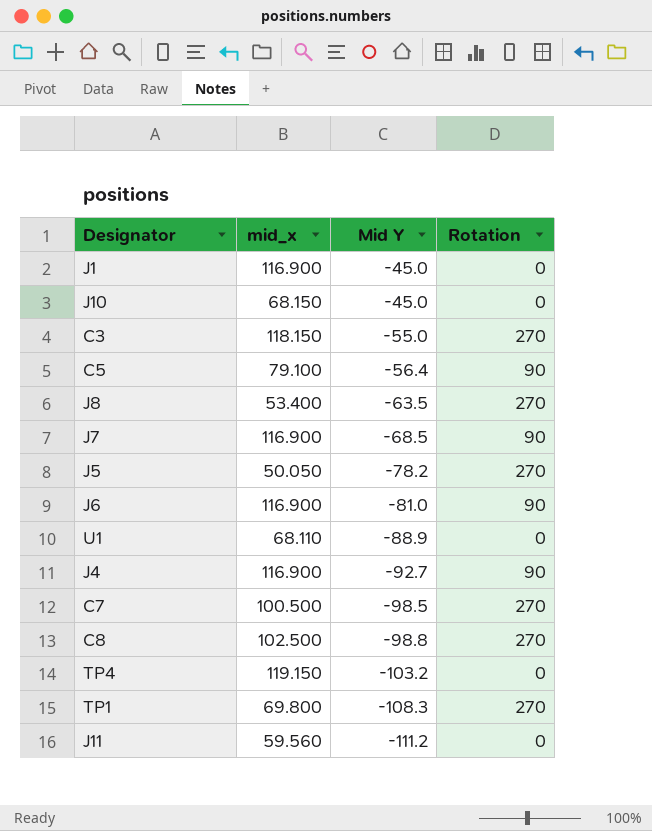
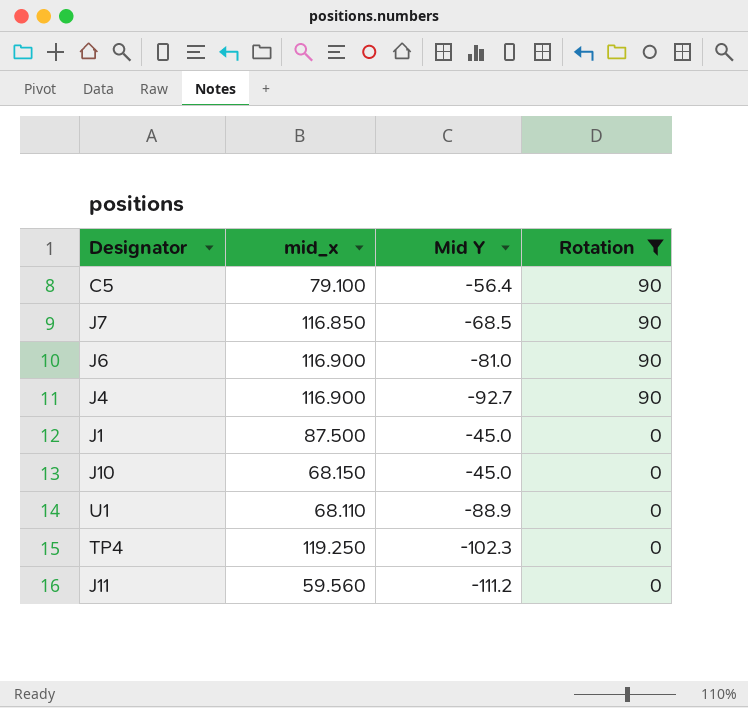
filter: none -> Rotation != 270
row order: Mid Y descending -> Rotation descending
J7 | mid_x: 116.900 -> 116.850
J1 | mid_x: 116.900 -> 87.500
TP4 | mid_x: 119.150 -> 119.250
TP4 | Mid Y: -103.2 -> -102.3

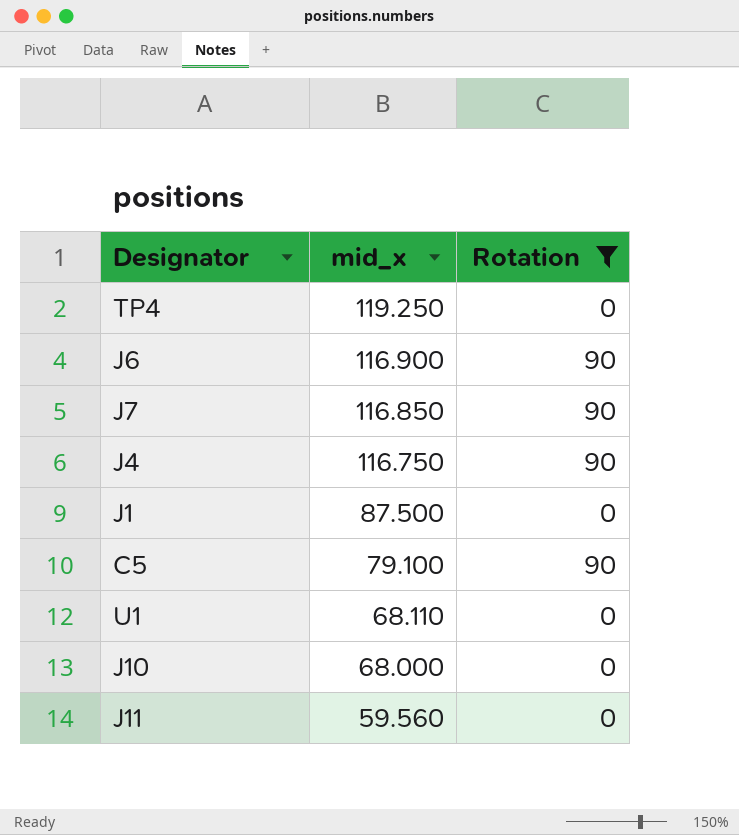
row order: Rotation descending -> mid_x descending
column Mid Y | position: 3 -> none
J4 | mid_x: 116.900 -> 116.750
J10 | mid_x: 68.150 -> 68.000

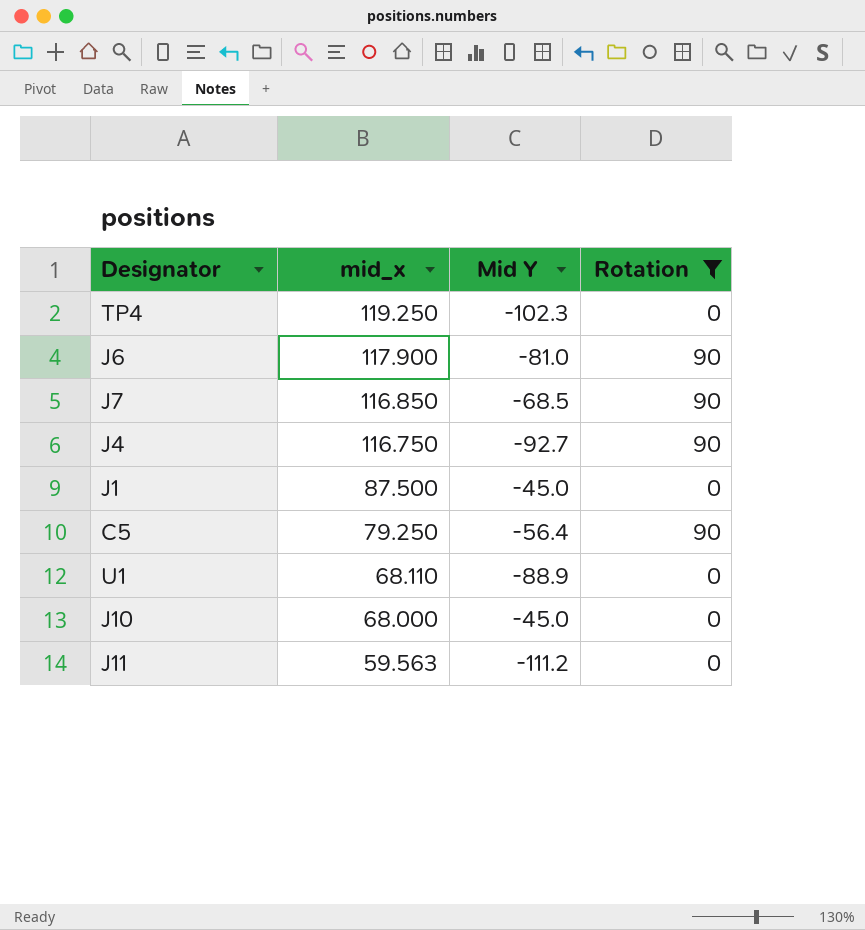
column Mid Y | position: none -> 3
J6 | mid_x: 116.900 -> 117.900
C5 | mid_x: 79.100 -> 79.250
J11 | mid_x: 59.560 -> 59.563

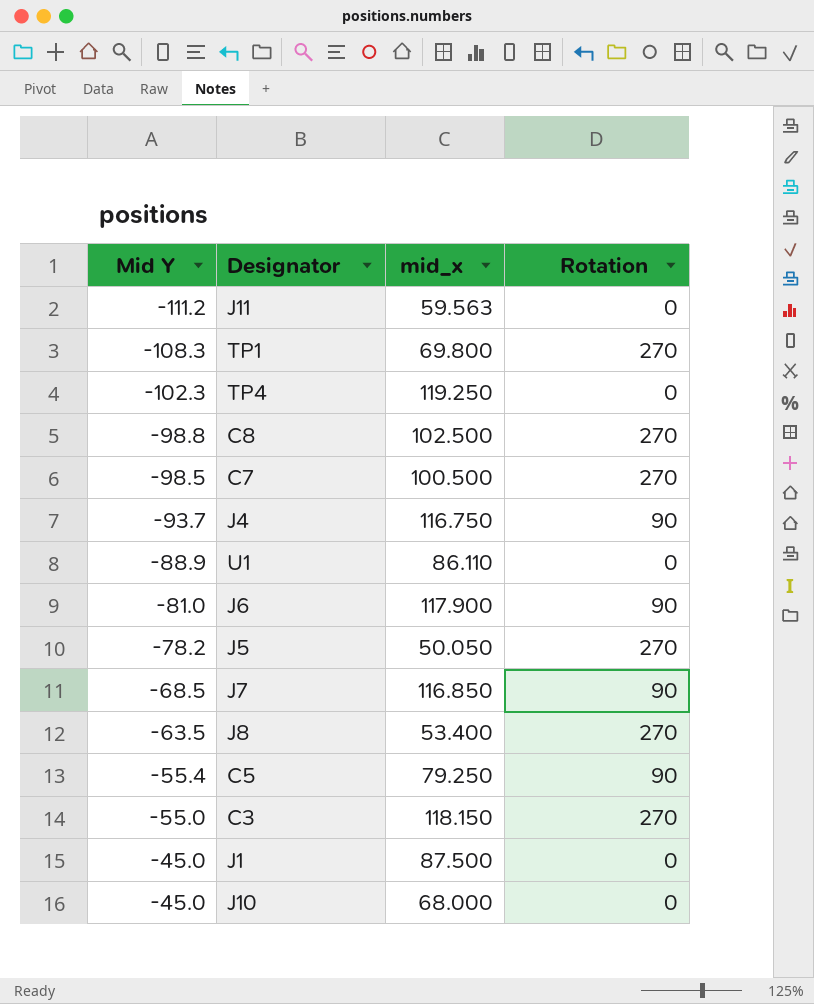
filter: Rotation != 270 -> none
row order: mid_x descending -> Mid Y ascending
column Mid Y | position: 3 -> 1
J4 | Mid Y: -92.7 -> -93.7
U1 | mid_x: 68.110 -> 86.110
C5 | Mid Y: -56.4 -> -55.4

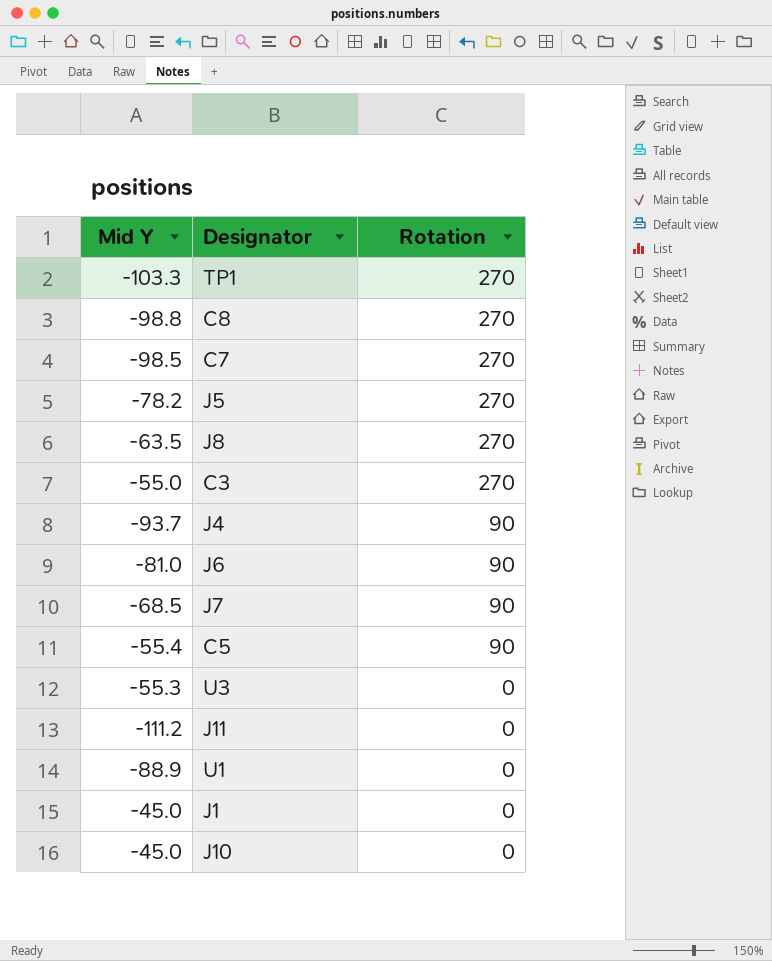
row order: Mid Y ascending -> Rotation descending
column mid_x | position: 3 -> none
row TP4: -102.3 | 119.250 | 0 -> none
TP1 | Mid Y: -108.3 -> -103.3
row U3: none -> -55.3 | 0

